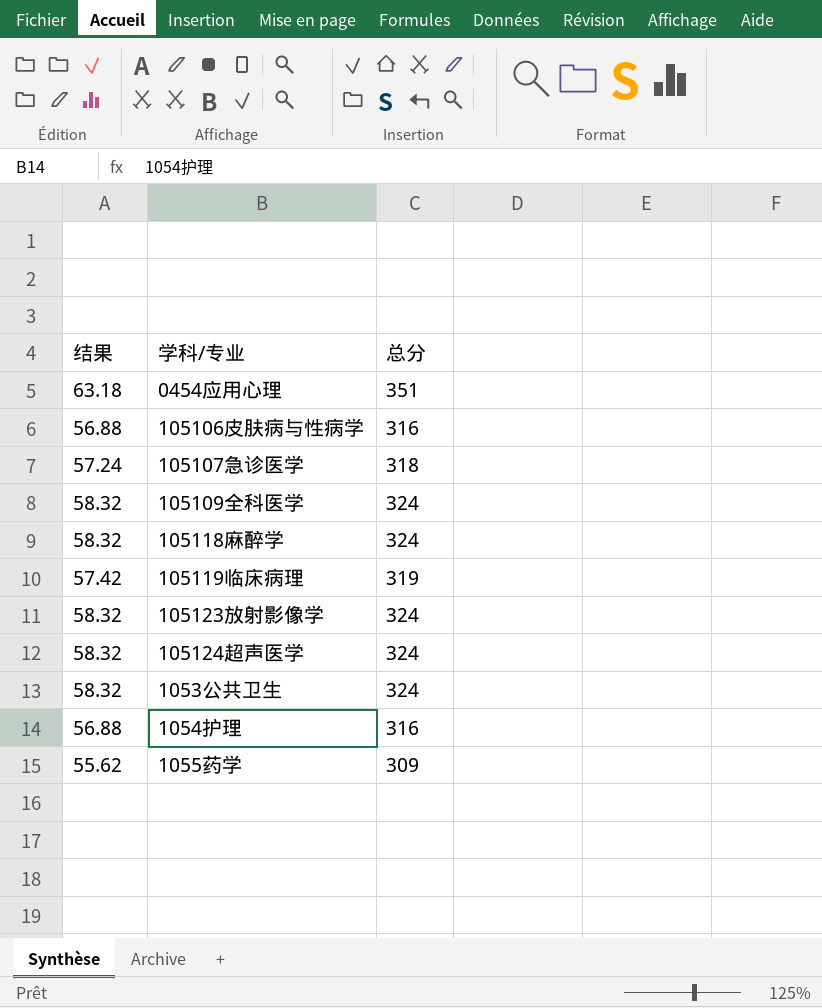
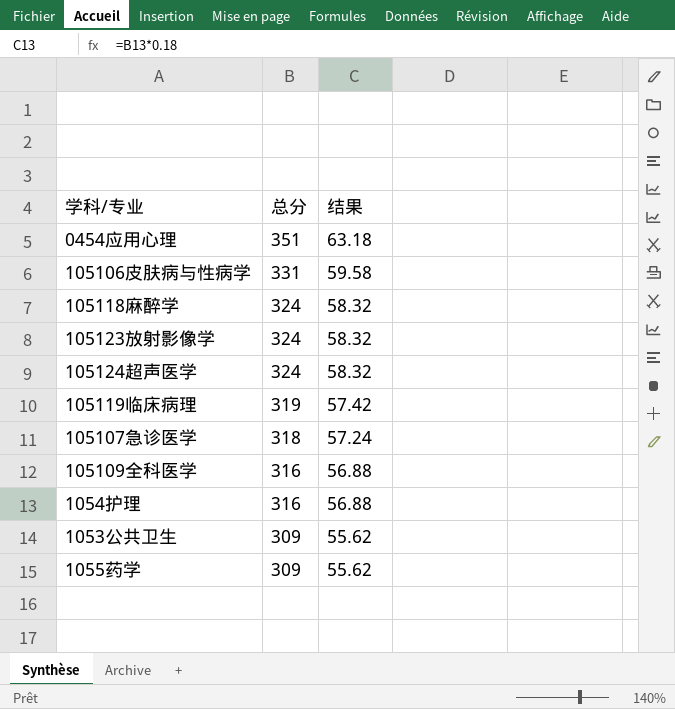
row order: none -> 总分 descending
column 结果 | position: 1 -> 3
105106皮肤病与性病学 | 总分: 316 -> 331
105106皮肤病与性病学 | 结果: 56.88 -> 59.58
105109全科医学 | 总分: 324 -> 316
105109全科医学 | 结果: 58.32 -> 56.88
1053公共卫生 | 总分: 324 -> 309
1053公共卫生 | 结果: 58.32 -> 55.62

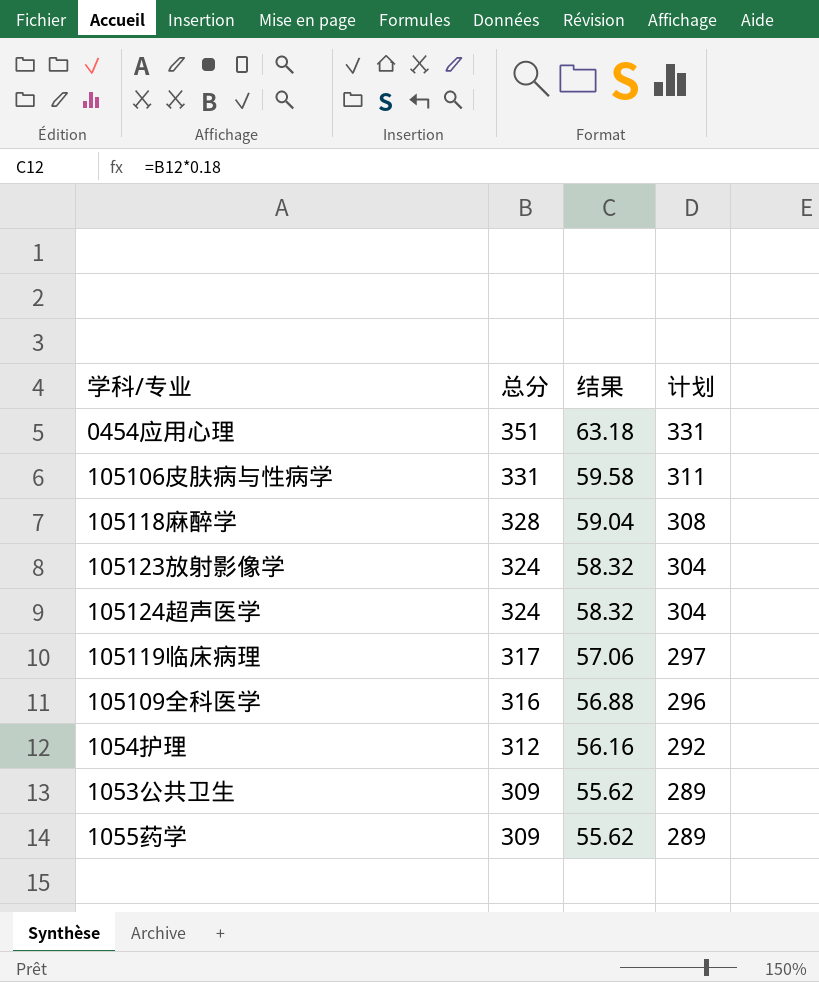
column 计划 | formula: none -> [总分] - 20
row 105107急诊医学: 318 | 57.24 -> none
105118麻醉学 | 总分: 324 -> 328
105118麻醉学 | 结果: 58.32 -> 59.04
105119临床病理 | 总分: 319 -> 317
105119临床病理 | 结果: 57.42 -> 57.06
1054护理 | 总分: 316 -> 312
1054护理 | 结果: 56.88 -> 56.16

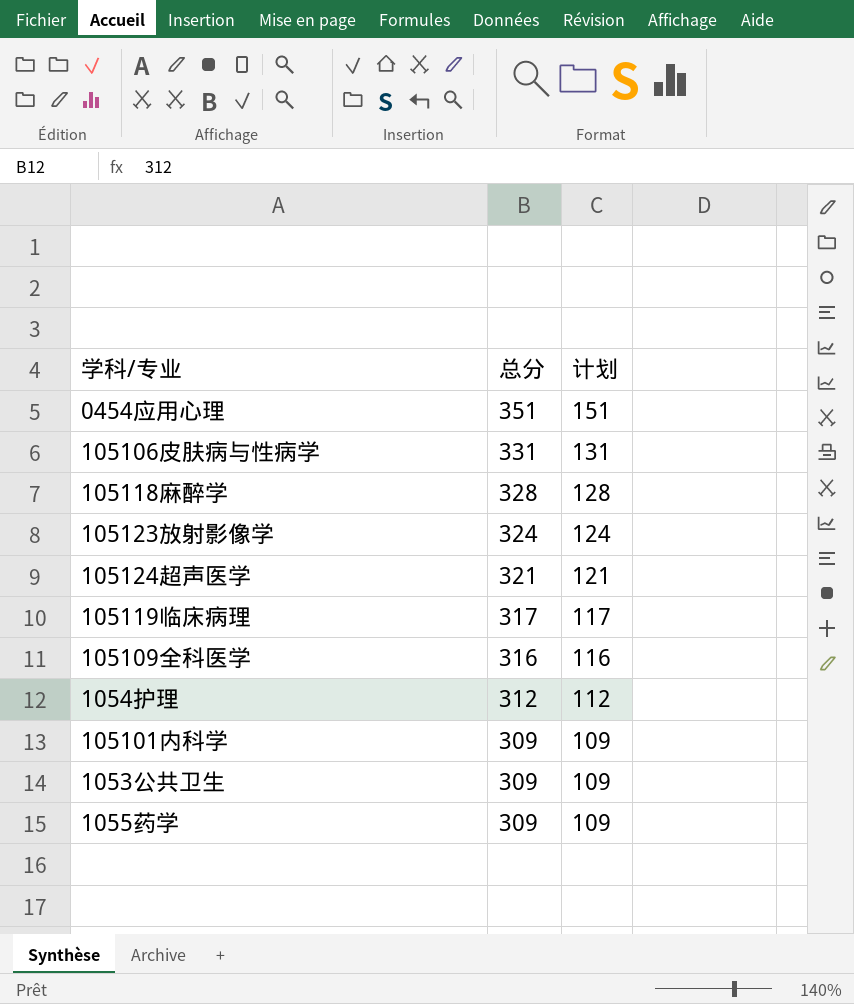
column 结果 | formula: [总分] * 0.18 -> none
column 计划 | formula: [总分] - 20 -> [总分] - 200
105124超声医学 | 总分: 324 -> 321
row 105101内科学: none -> 309 | 109

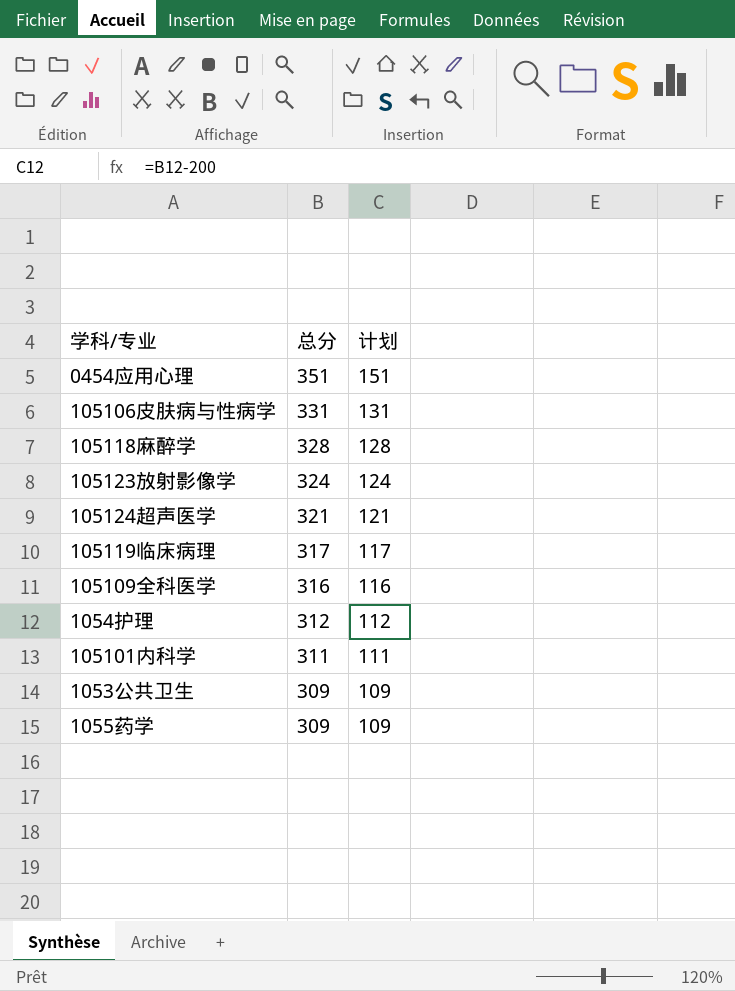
105101内科学 | 总分: 309 -> 311
105101内科学 | 计划: 109 -> 111

